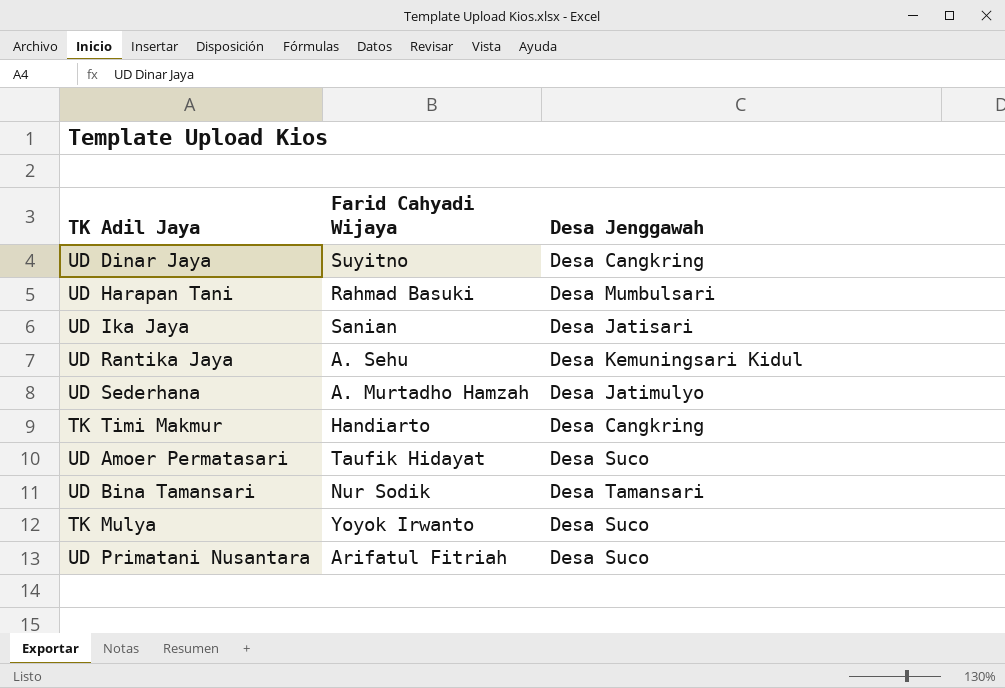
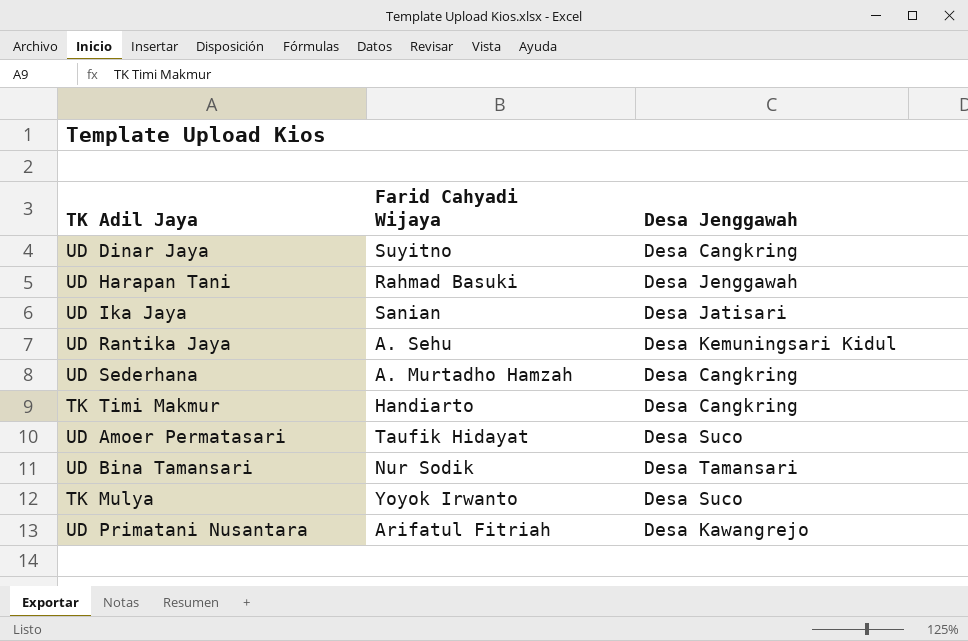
UD Harapan Tani | Desa Jenggawah: Desa Mumbulsari -> Desa Jenggawah
UD Sederhana | Desa Jenggawah: Desa Jatimulyo -> Desa Cangkring
UD Primatani Nusantara | Desa Jenggawah: Desa Suco -> Desa Kawangrejo

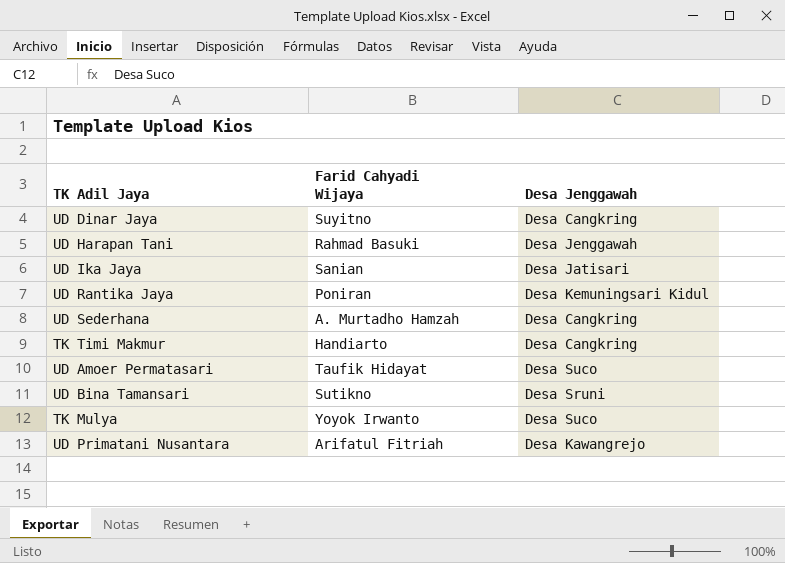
UD Rantika Jaya | Farid Cahyadi Wijaya: A. Sehu -> Poniran
UD Bina Tamansari | Farid Cahyadi Wijaya: Nur Sodik -> Sutikno
UD Bina Tamansari | Desa Jenggawah: Desa Tamansari -> Desa Sruni

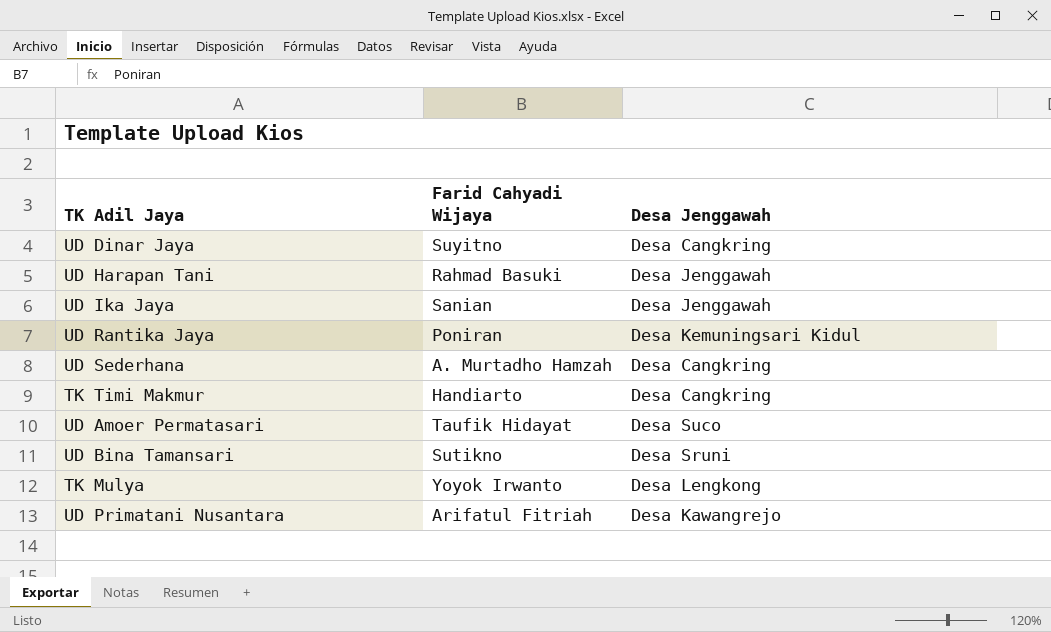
UD Ika Jaya | Desa Jenggawah: Desa Jatisari -> Desa Jenggawah
TK Mulya | Desa Jenggawah: Desa Suco -> Desa Lengkong

